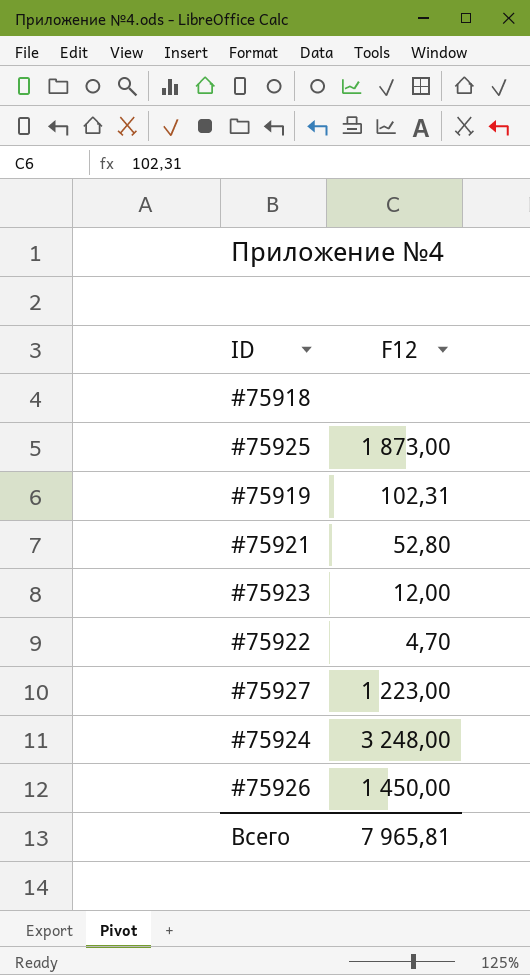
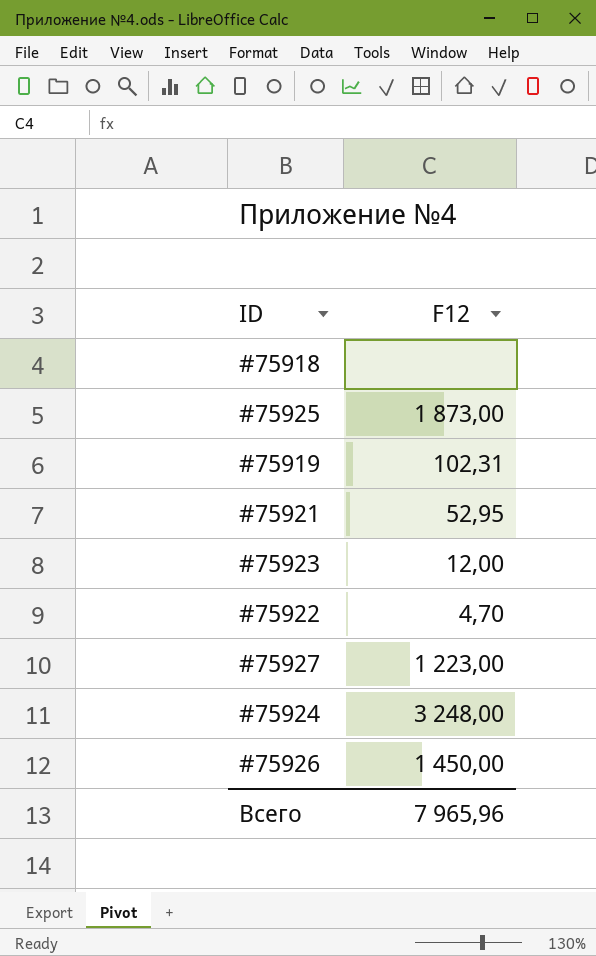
#75921 | F12: 52,80 -> 52,95
Всего | F12: 7 965,81 -> 7 965,96

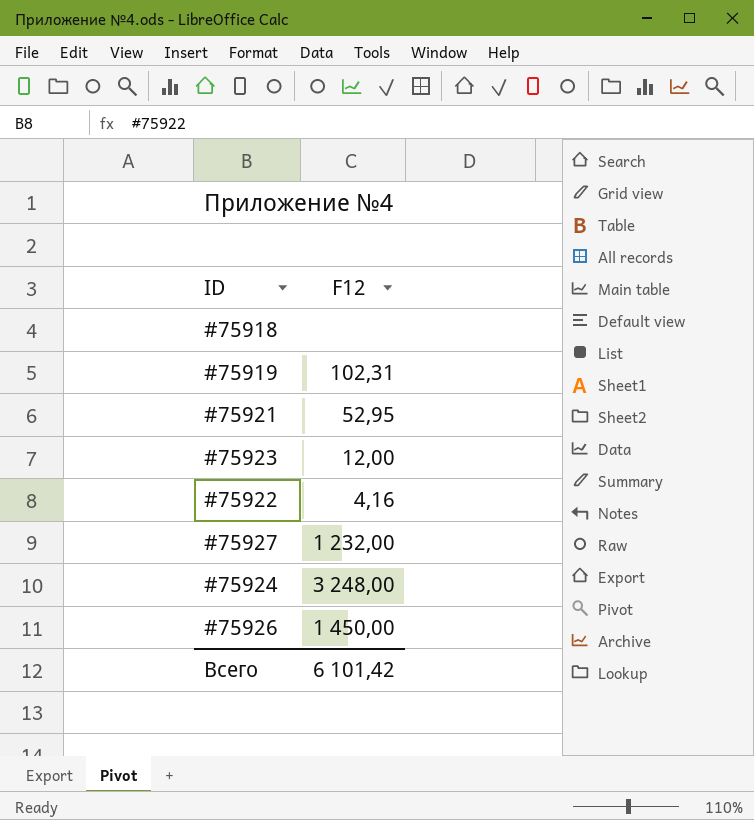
row #75925: 1 873,00 -> none
#75922 | F12: 4,70 -> 4,16
#75927 | F12: 1 223,00 -> 1 232,00
Всего | F12: 7 965,96 -> 6 101,42

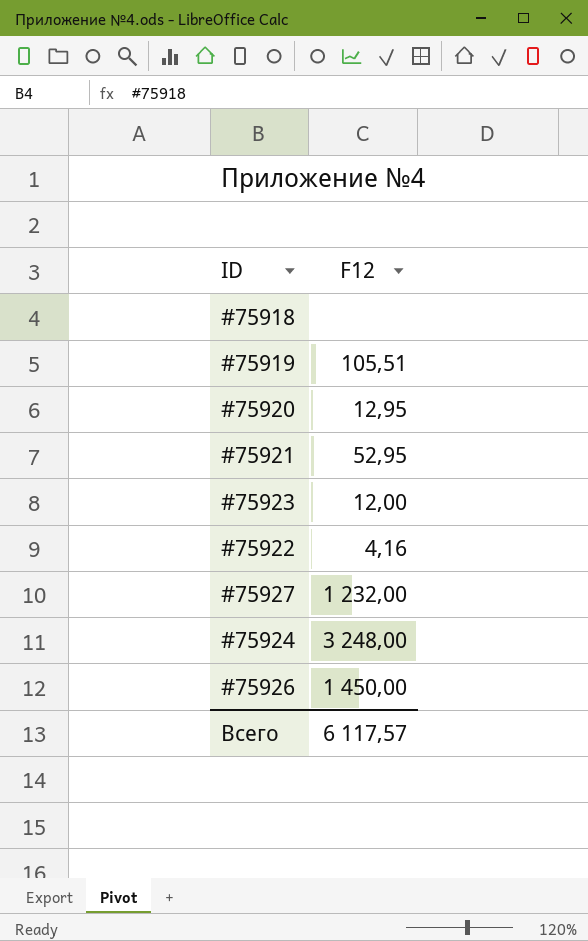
#75919 | F12: 102,31 -> 105,51
row #75920: none -> 12,95
Всего | F12: 6 101,42 -> 6 117,57

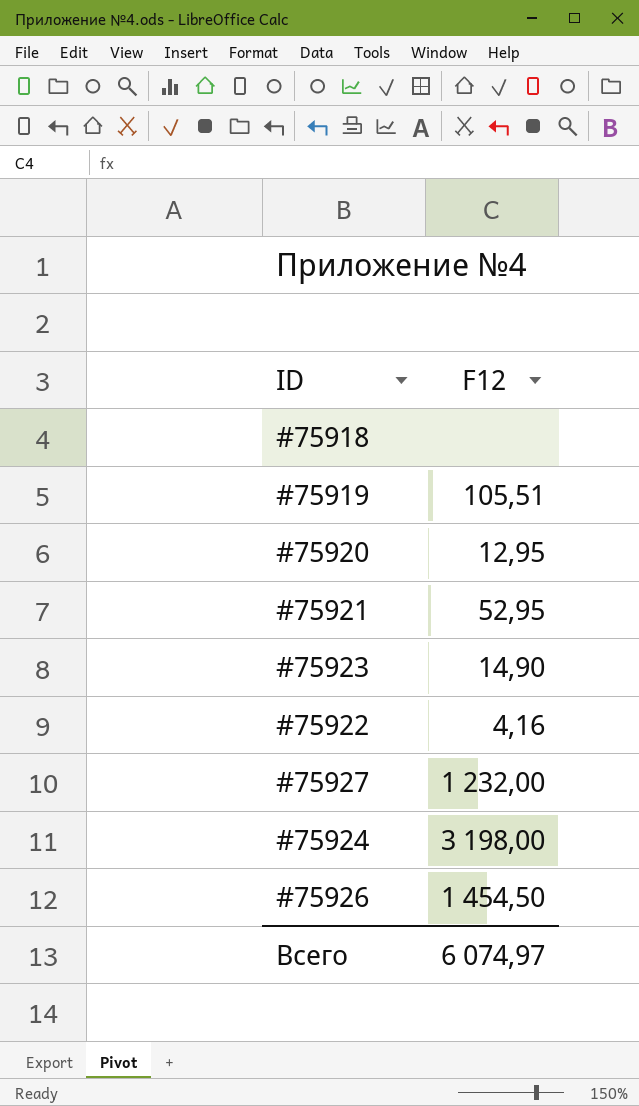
#75923 | F12: 12,00 -> 14,90
#75924 | F12: 3 248,00 -> 3 198,00
#75926 | F12: 1 450,00 -> 1 454,50
Всего | F12: 6 117,57 -> 6 074,97

